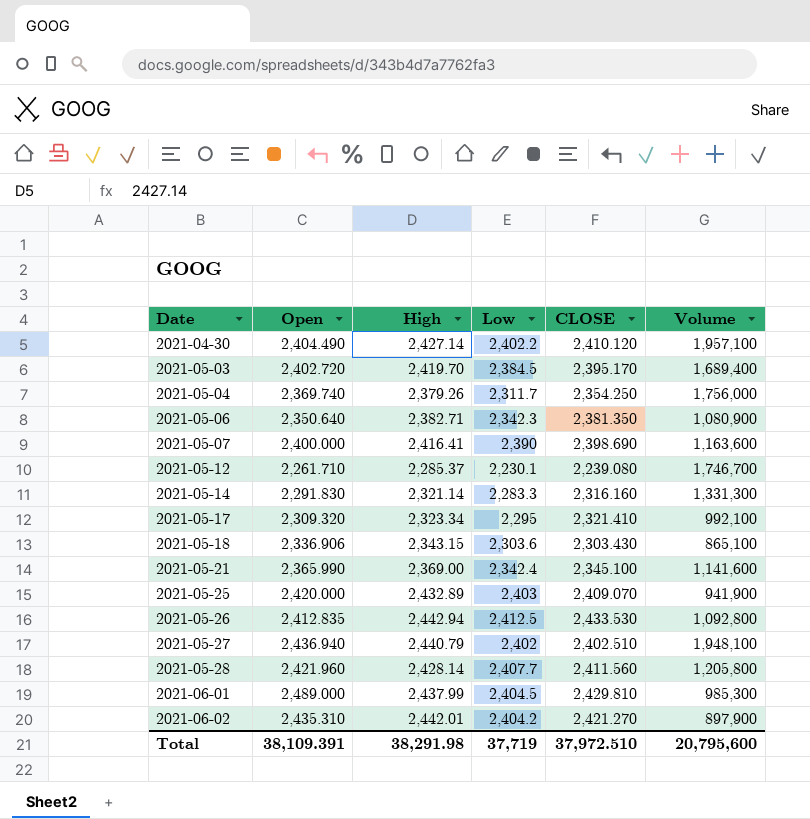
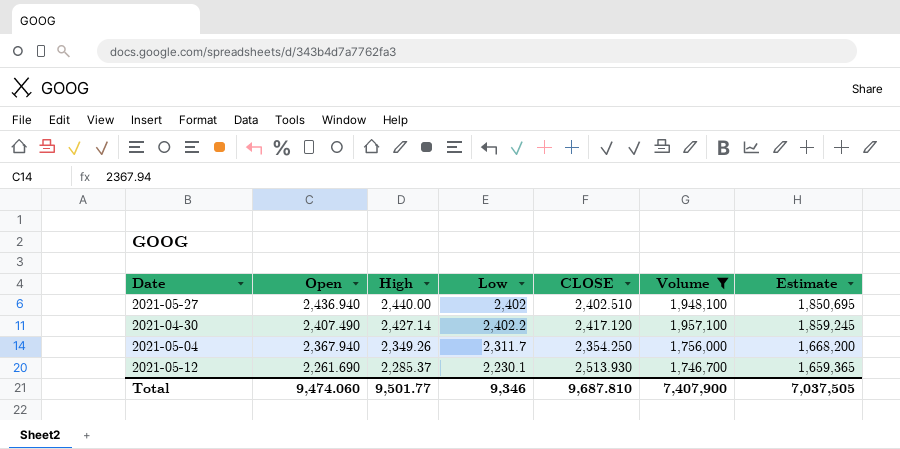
filter: none -> Volume >= 1,746,700
row order: Date ascending -> Open descending
column Estimate | formula: none -> [Volume] * 0.95
2021-05-27 | High: 2,440.79 -> 2,440.00
2021-04-30 | Open: 2,404.490 -> 2,407.490
2021-04-30 | CLOSE: 2,410.120 -> 2,417.120
2021-05-04 | Open: 2,369.740 -> 2,367.940
2021-05-04 | High: 2,379.26 -> 2,349.26
2021-05-12 | Open: 2,261.710 -> 2,261.690
2021-05-12 | CLOSE: 2,239.080 -> 2,513.930
Total | Open: 38,109.391 -> 9,474.060
Total | High: 38,291.98 -> 9,501.77
Total | Low: 37,719 -> 9,346
Total | CLOSE: 37,972.510 -> 9,687.810
Total | Volume: 20,795,600 -> 7,407,900

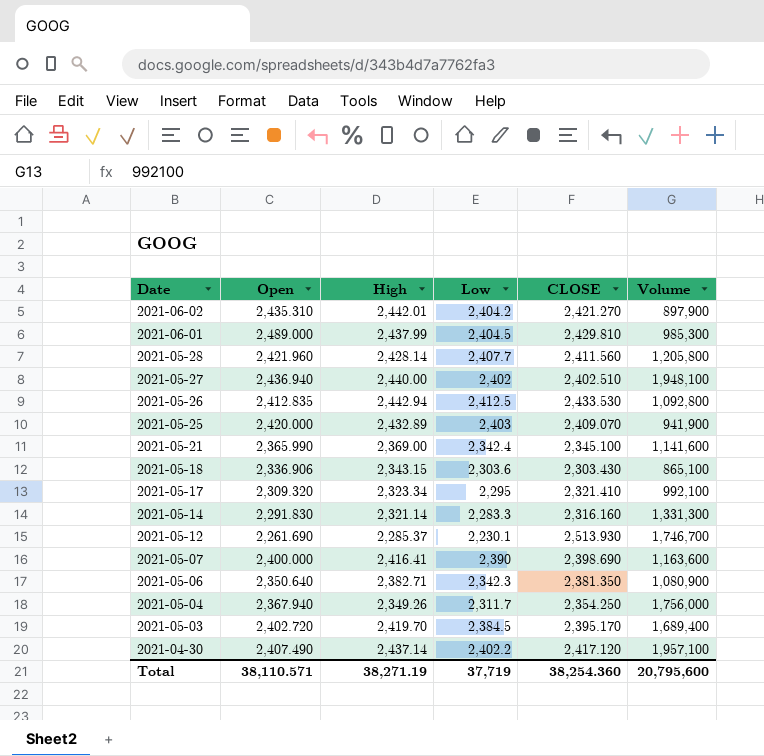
filter: Volume >= 1,746,700 -> none
row order: Open descending -> Date descending
column Estimate | formula: [Volume] * 0.95 -> none
2021-04-30 | High: 2,427.14 -> 2,437.14
Total | Open: 9,474.060 -> 38,110.571
Total | High: 9,501.77 -> 38,271.19
Total | Low: 9,346 -> 37,719
Total | CLOSE: 9,687.810 -> 38,254.360
Total | Volume: 7,407,900 -> 20,795,600

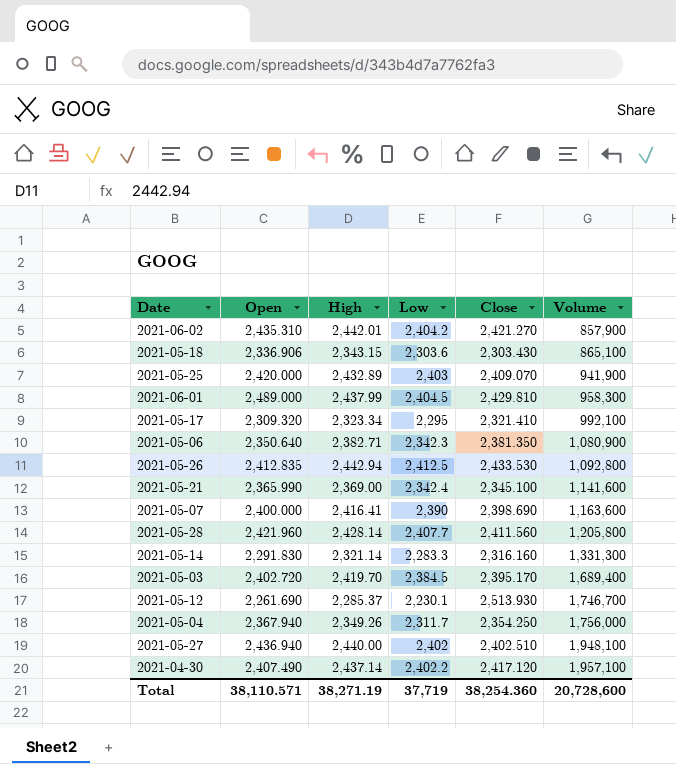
row order: Date descending -> Volume ascending
column name: CLOSE -> Close
2021-06-02 | Volume: 897,900 -> 857,900
2021-06-01 | Volume: 985,300 -> 958,300
Total | Volume: 20,795,600 -> 20,728,600

